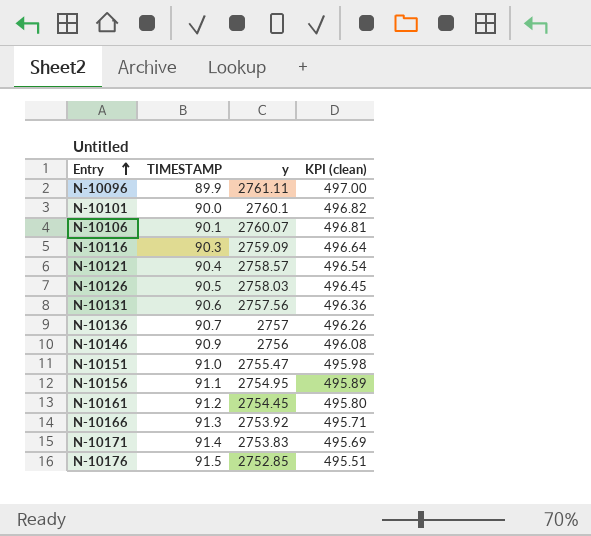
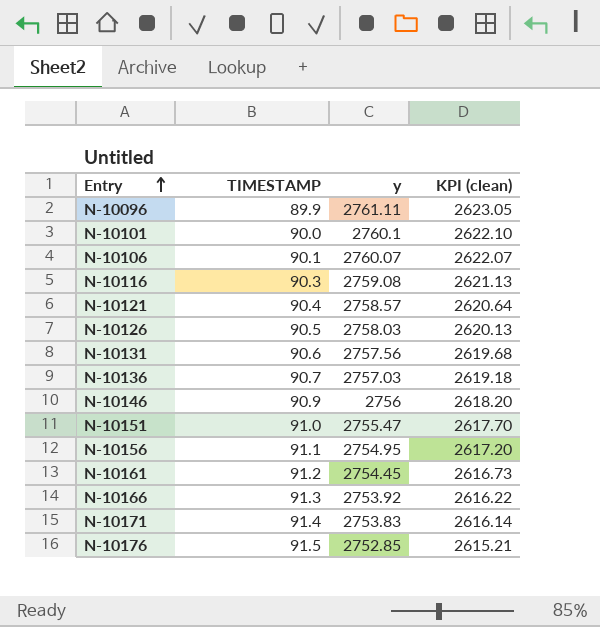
column KPI (clean) | formula: [y] * 0.18 -> [y] * 0.95
N-10116 | y: 2759.09 -> 2759.08
N-10136 | y: 2757 -> 2757.03

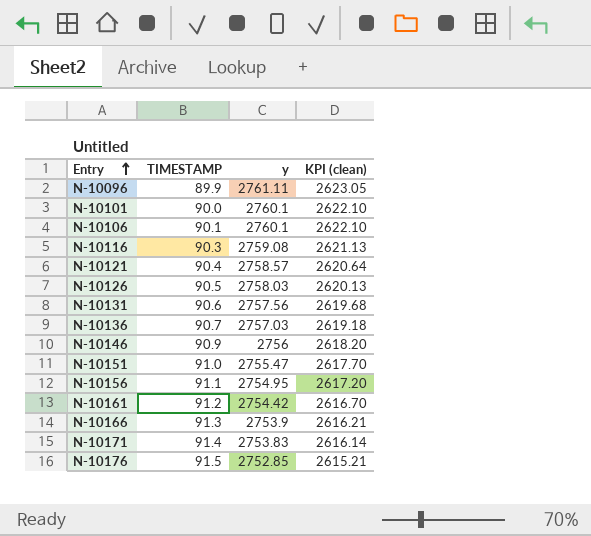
N-10106 | y: 2760.07 -> 2760.1
N-10106 | KPI (clean): 2622.07 -> 2622.10
N-10161 | y: 2754.45 -> 2754.42
N-10161 | KPI (clean): 2616.73 -> 2616.70
N-10166 | y: 2753.92 -> 2753.9
N-10166 | KPI (clean): 2616.22 -> 2616.21

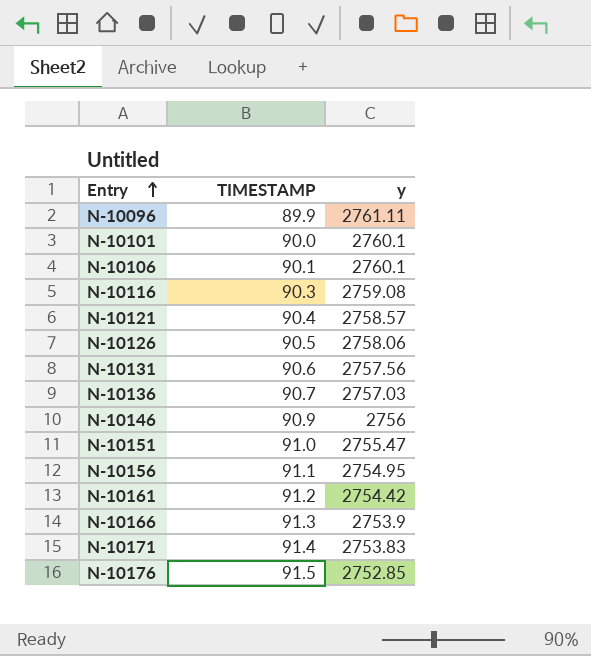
column KPI (clean) | formula: [y] * 0.95 -> none
N-10126 | y: 2758.03 -> 2758.06

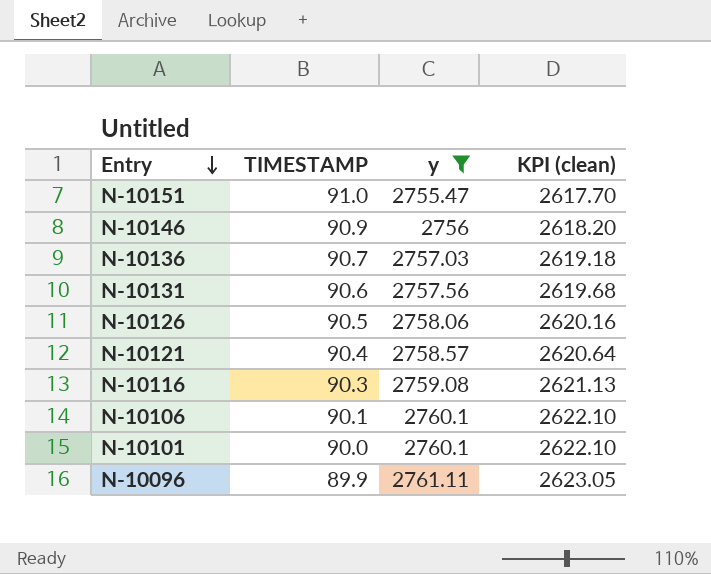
filter: none -> y >= 2755.47
row order: Entry ascending -> Entry descending
column KPI (clean) | formula: none -> [y] * 0.95

